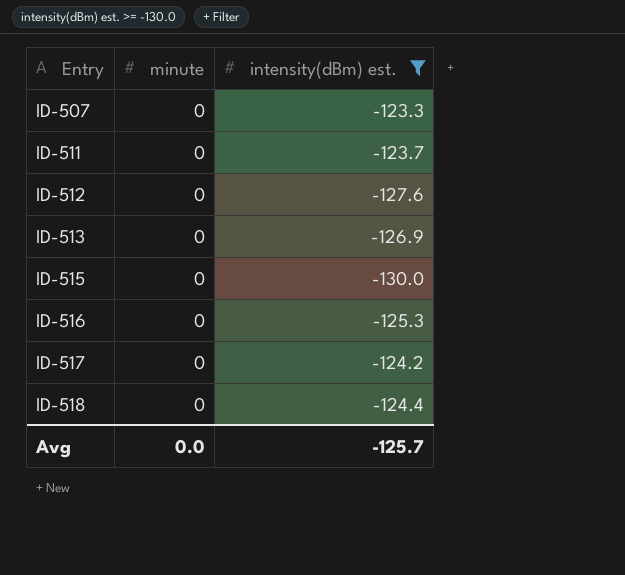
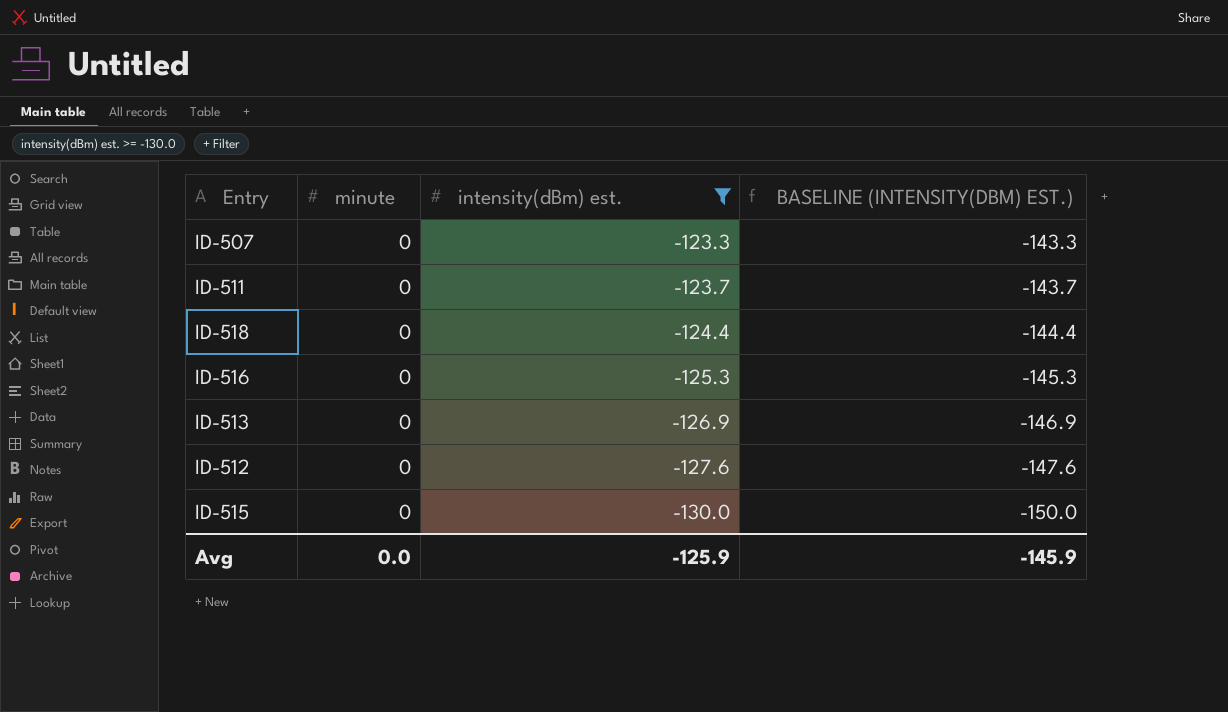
row order: Entry ascending -> intensity(dBm) est. descending
column BASELINE (INTENSITY(DBM) EST.) | formula: none -> [intensity(dBm) est.] - 20
row ID-517: 0 | -124.2 -> none
Avg | intensity(dBm) est.: -125.7 -> -125.9

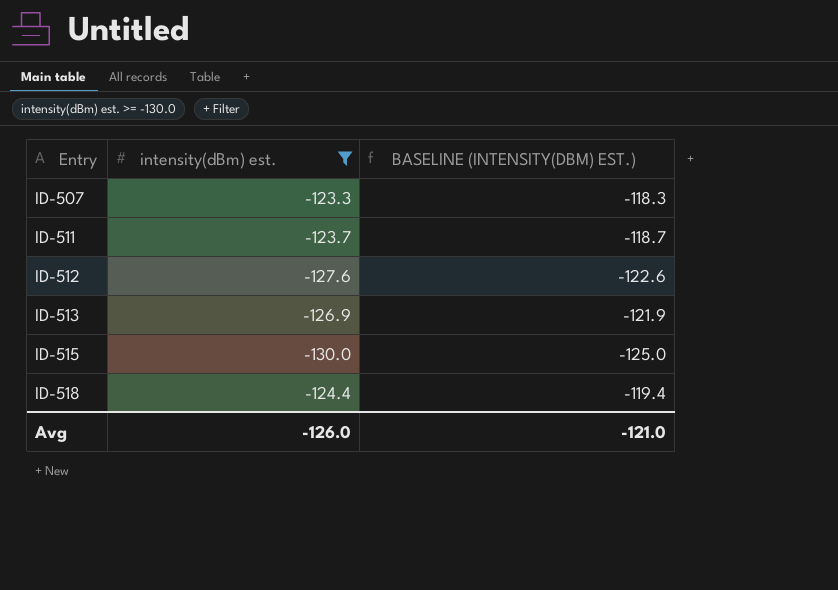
row order: intensity(dBm) est. descending -> Entry ascending
column minute | position: 2 -> none
column BASELINE (INTENSITY(DBM) EST.) | formula: [intensity(dBm) est.] - 20 -> [intensity(dBm) est.] + 5
row ID-516: 0 | -125.3 | -145.3 -> none
Avg | intensity(dBm) est.: -125.9 -> -126.0
Avg | BASELINE (INTENSITY(DBM) EST.): -145.9 -> -121.0

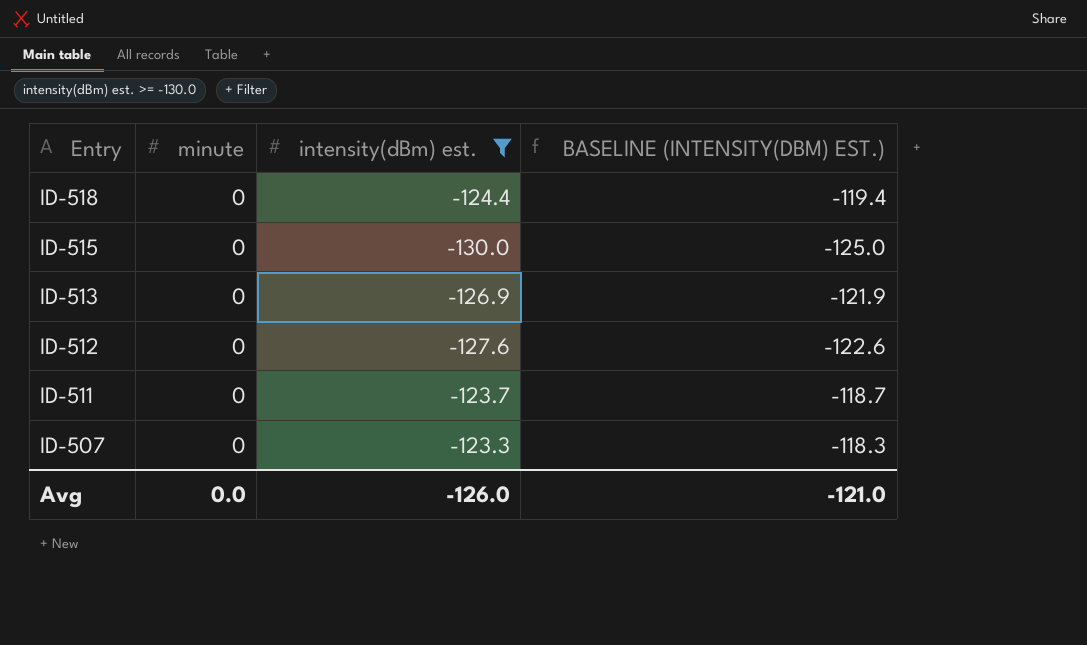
row order: Entry ascending -> Entry descending
column minute | position: none -> 2

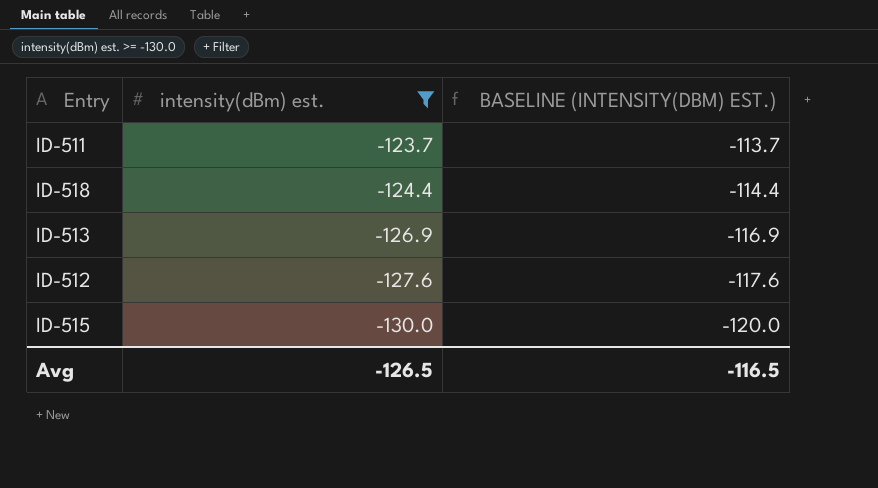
row order: Entry descending -> intensity(dBm) est. descending
column minute | position: 2 -> none
column BASELINE (INTENSITY(DBM) EST.) | formula: [intensity(dBm) est.] + 5 -> [intensity(dBm) est.] + 10
row ID-507: 0 | -123.3 | -118.3 -> none
Avg | intensity(dBm) est.: -126.0 -> -126.5
Avg | BASELINE (INTENSITY(DBM) EST.): -121.0 -> -116.5

